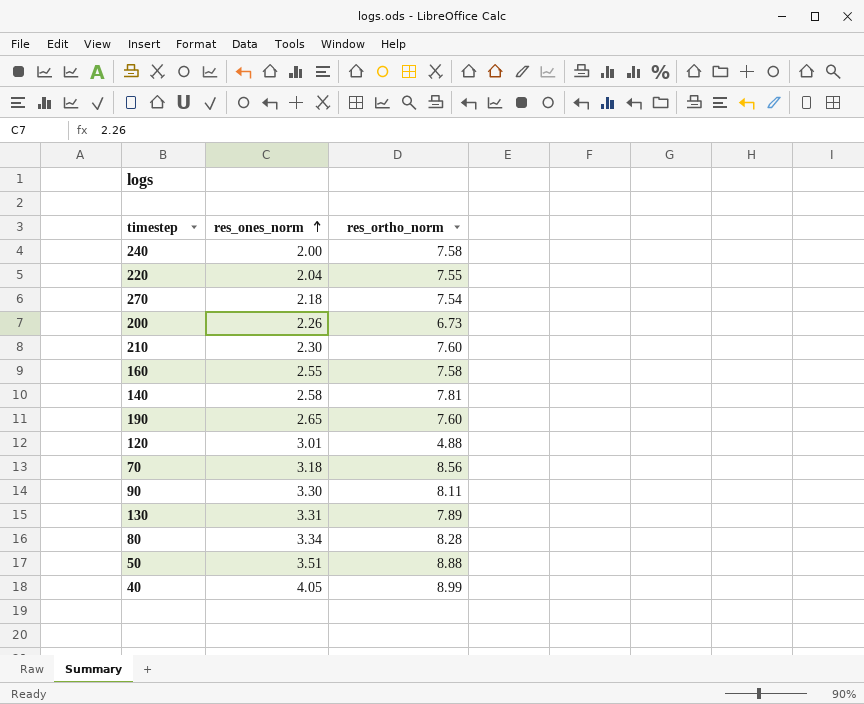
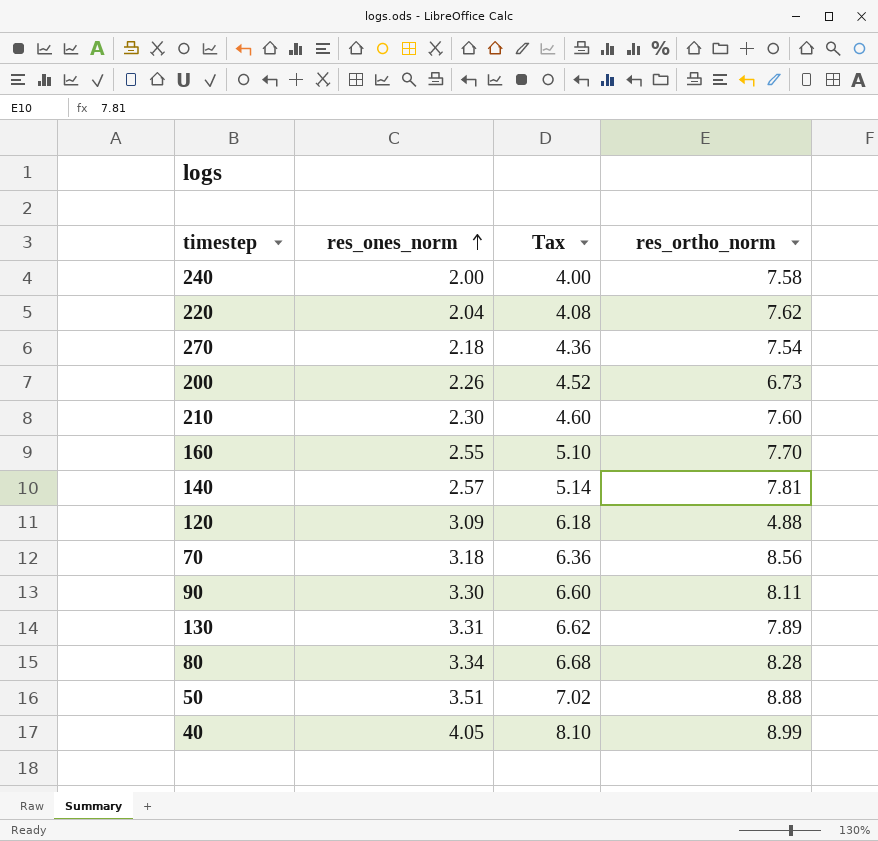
column Tax | formula: none -> [res_ones_norm] * 2
row 190: 2.65 | 7.60 -> none
220 | res_ortho_norm: 7.55 -> 7.62
160 | res_ortho_norm: 7.58 -> 7.70
140 | res_ones_norm: 2.58 -> 2.57
120 | res_ones_norm: 3.01 -> 3.09

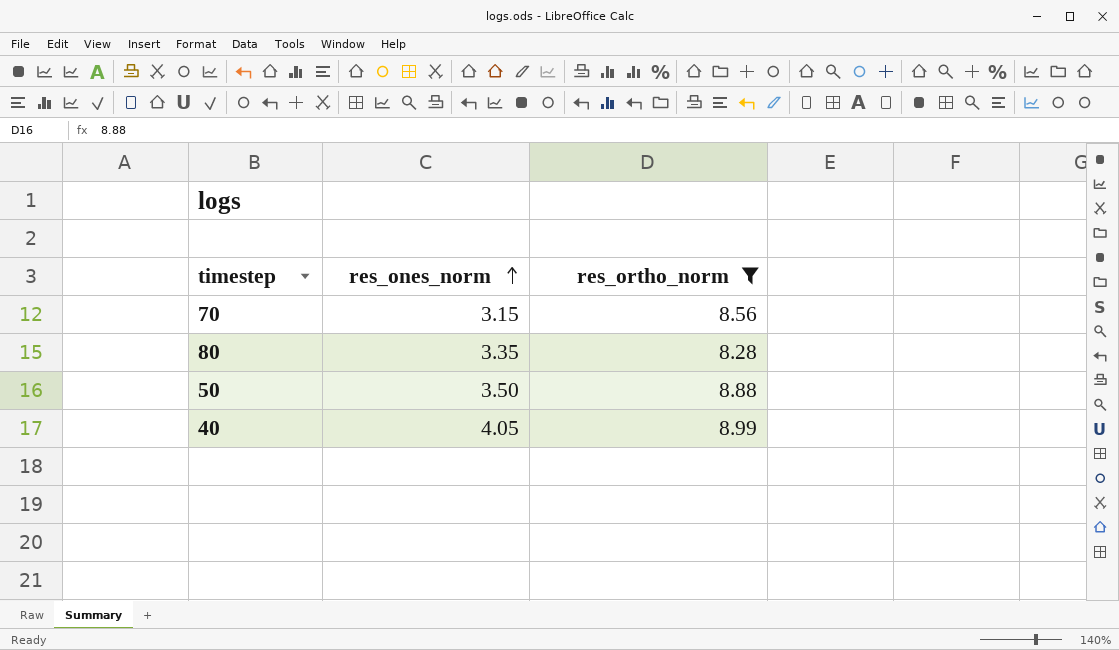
filter: none -> res_ortho_norm >= 8.28
column Tax | formula: [res_ones_norm] * 2 -> none
70 | res_ones_norm: 3.18 -> 3.15
80 | res_ones_norm: 3.34 -> 3.35
50 | res_ones_norm: 3.51 -> 3.50

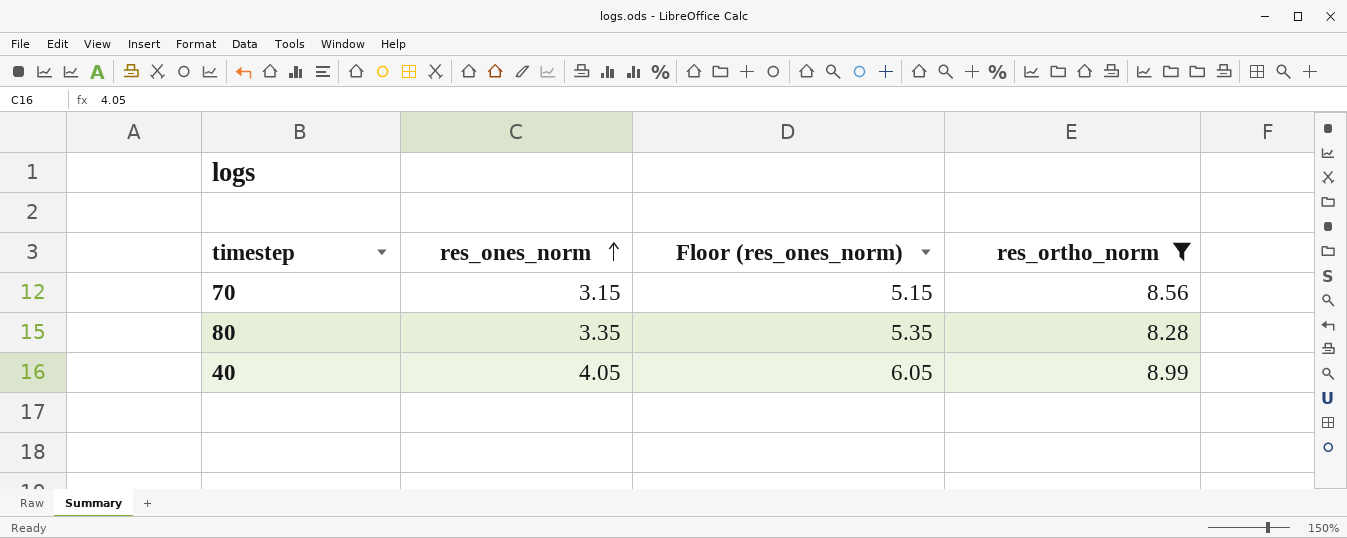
column Floor (res_ones_norm) | formula: none -> [res_ones_norm] + 2
row 50: 3.50 | 8.88 -> none

